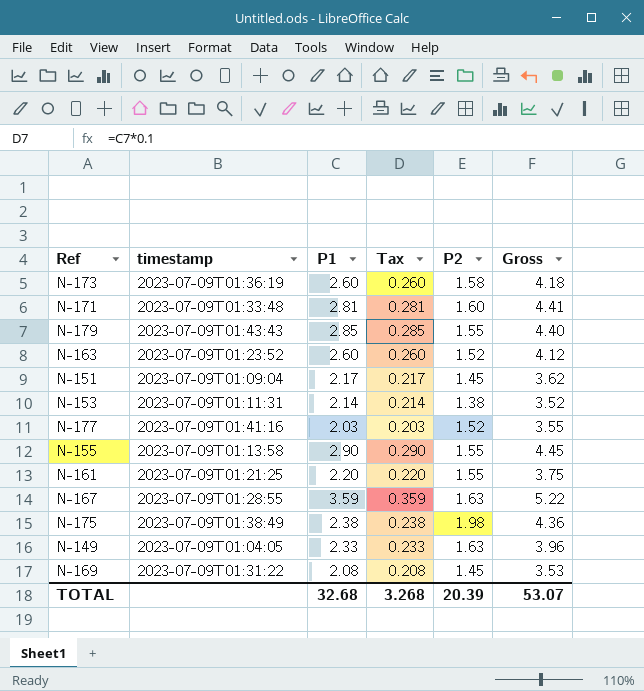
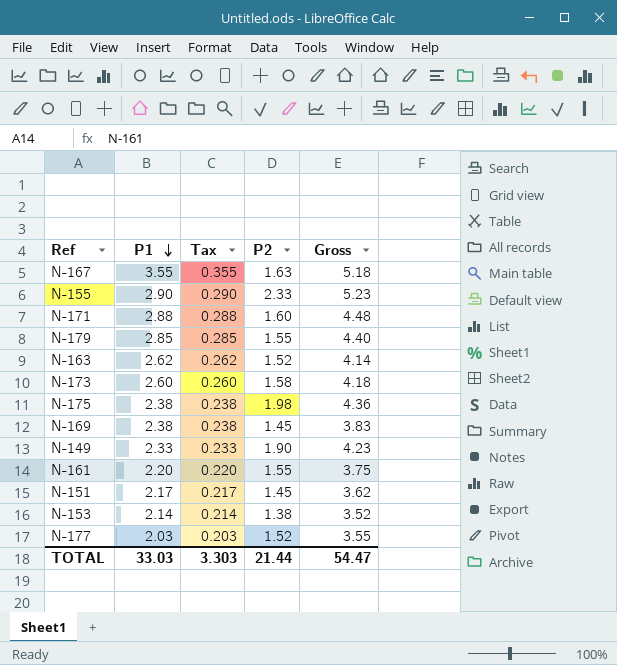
row order: none -> P1 descending
column timestamp | position: 2 -> none
N-167 | P1: 3.59 -> 3.55
N-167 | Tax: 0.359 -> 0.355
N-167 | Gross: 5.22 -> 5.18
N-155 | P2: 1.55 -> 2.33
N-155 | Gross: 4.45 -> 5.23
N-171 | P1: 2.81 -> 2.88
N-171 | Tax: 0.281 -> 0.288
N-171 | Gross: 4.41 -> 4.48
N-163 | P1: 2.60 -> 2.62
N-163 | Tax: 0.260 -> 0.262
N-163 | Gross: 4.12 -> 4.14
N-169 | P1: 2.08 -> 2.38
N-169 | Tax: 0.208 -> 0.238
N-169 | Gross: 3.53 -> 3.83
N-149 | P2: 1.63 -> 1.90
N-149 | Gross: 3.96 -> 4.23
TOTAL | P1: 32.68 -> 33.03
TOTAL | Tax: 3.268 -> 3.303
TOTAL | P2: 20.39 -> 21.44
TOTAL | Gross: 53.07 -> 54.47

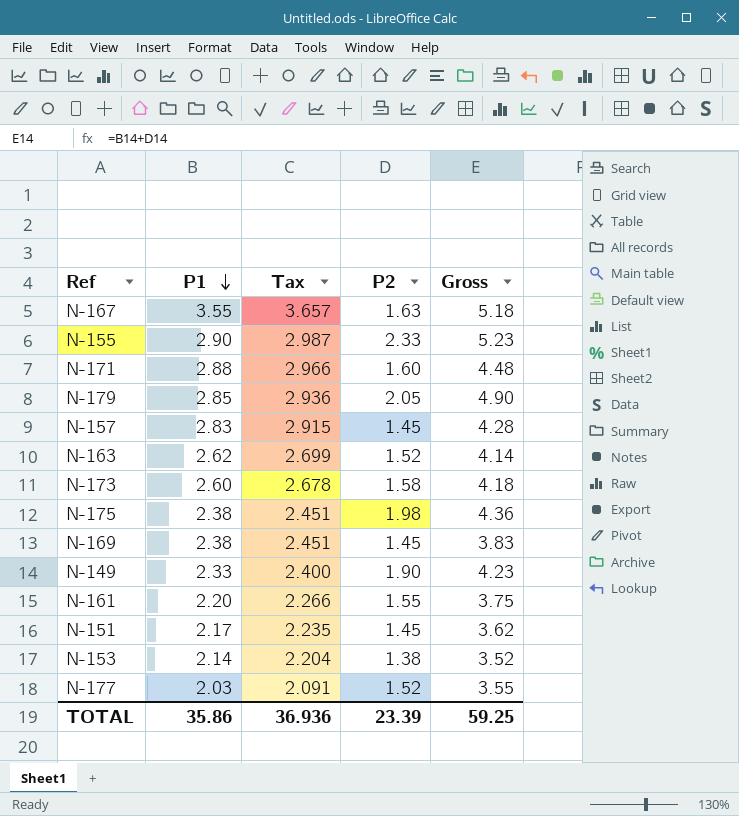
column Tax | formula: [P1] * 0.1 -> [P1] * 1.03
N-179 | P2: 1.55 -> 2.05
N-179 | Gross: 4.40 -> 4.90
row N-157: none -> 2.83 | 2.915 | 1.45 | 4.28
TOTAL | P1: 33.03 -> 35.86
TOTAL | Tax: 3.303 -> 36.936
TOTAL | P2: 21.44 -> 23.39
TOTAL | Gross: 54.47 -> 59.25

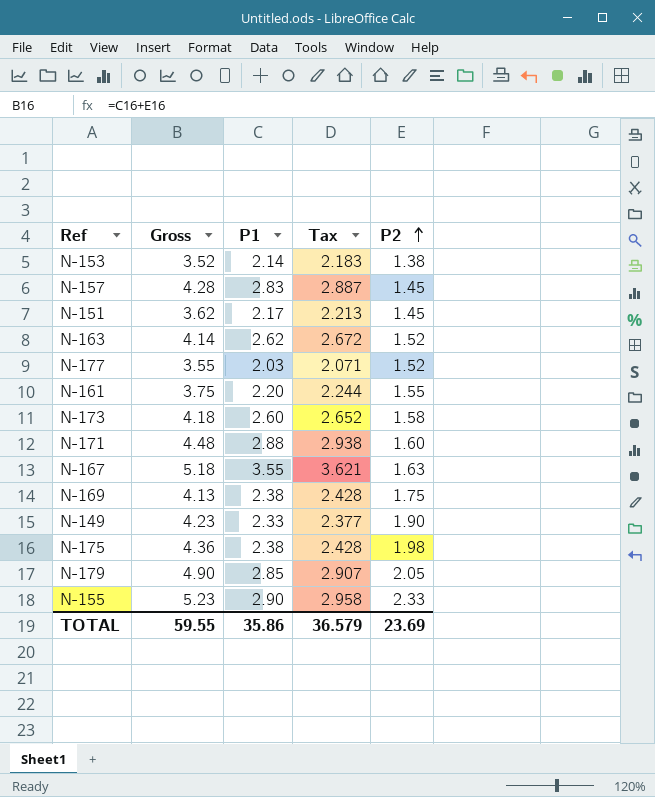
row order: P1 descending -> P2 ascending
column Gross | position: 5 -> 2
column Tax | formula: [P1] * 1.03 -> [P1] * 1.02
N-169 | Gross: 3.83 -> 4.13
N-169 | P2: 1.45 -> 1.75
TOTAL | Gross: 59.25 -> 59.55
TOTAL | Tax: 36.936 -> 36.579
TOTAL | P2: 23.39 -> 23.69

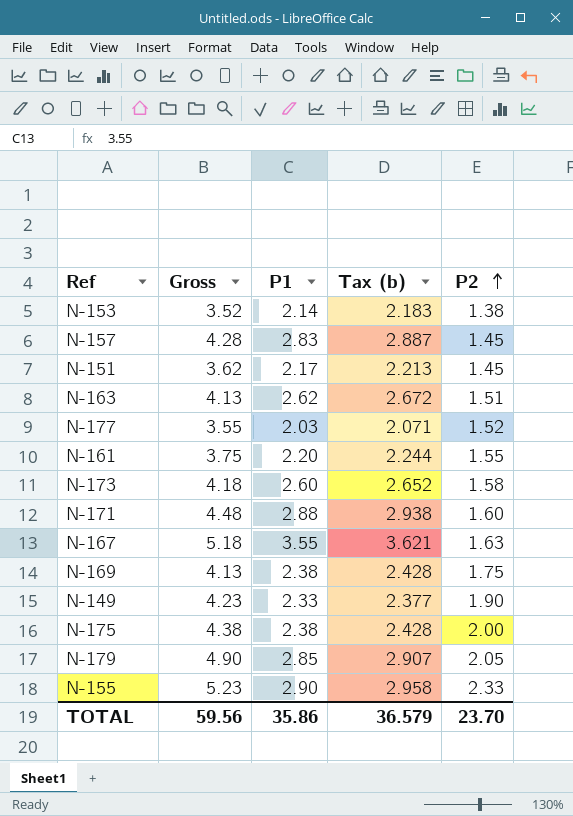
column name: Tax -> Tax (b)
N-163 | Gross: 4.14 -> 4.13
N-163 | P2: 1.52 -> 1.51
N-175 | Gross: 4.36 -> 4.38
N-175 | P2: 1.98 -> 2.00
TOTAL | Gross: 59.55 -> 59.56
TOTAL | P2: 23.69 -> 23.70

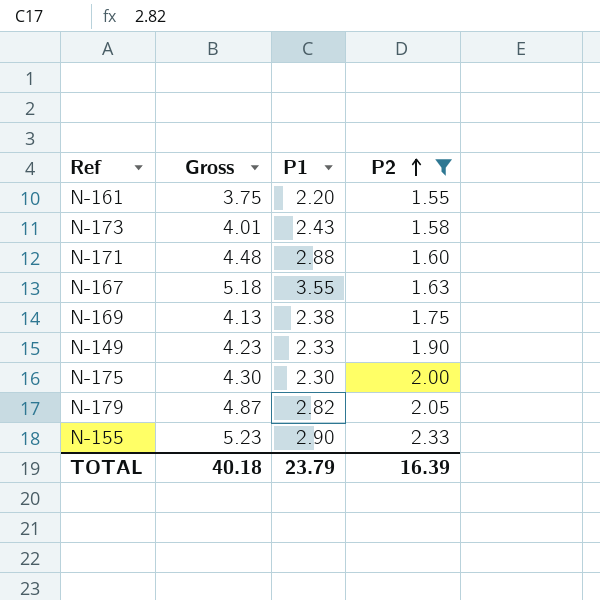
filter: none -> P2 >= 1.55
column Tax (b) | formula: [P1] * 1.02 -> none
N-173 | Gross: 4.18 -> 4.01
N-173 | P1: 2.60 -> 2.43
N-175 | Gross: 4.38 -> 4.30
N-175 | P1: 2.38 -> 2.30
N-179 | Gross: 4.90 -> 4.87
N-179 | P1: 2.85 -> 2.82
TOTAL | Gross: 59.56 -> 40.18
TOTAL | P1: 35.86 -> 23.79
TOTAL | P2: 23.70 -> 16.39

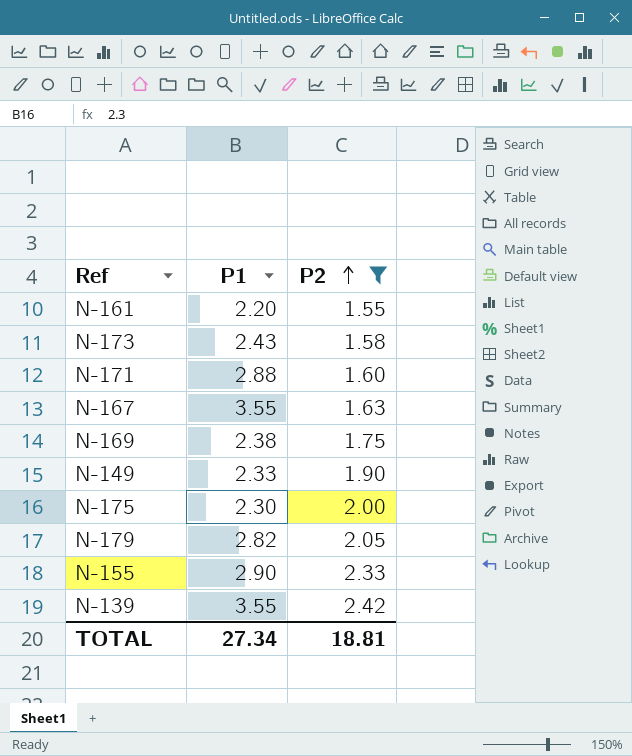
column Gross | formula: [P1] + [P2] -> none
row N-139: none -> 3.55 | 2.42
TOTAL | P1: 23.79 -> 27.34
TOTAL | P2: 16.39 -> 18.81

